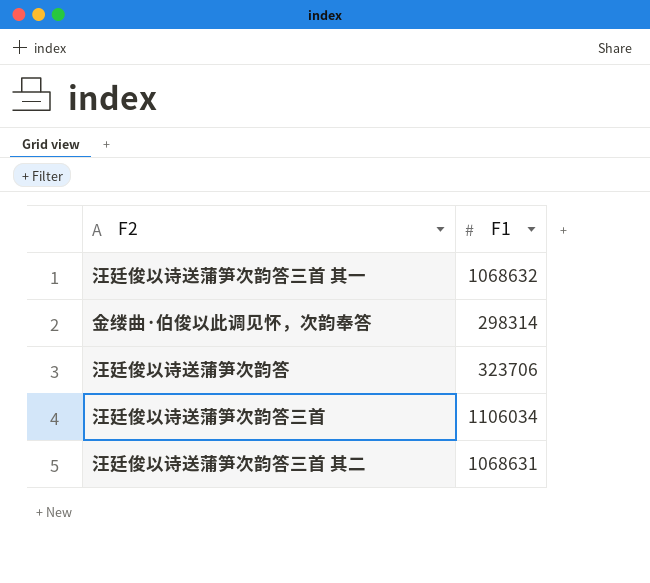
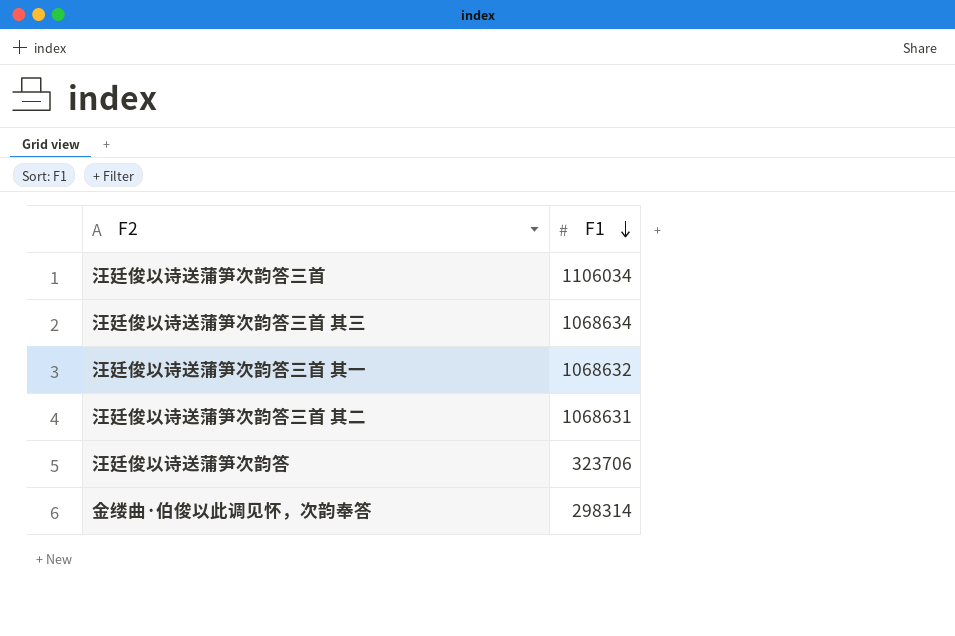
row order: none -> F1 descending
row 汪廷俊以诗送蒲笋次韵答三首 其三: none -> 1068634

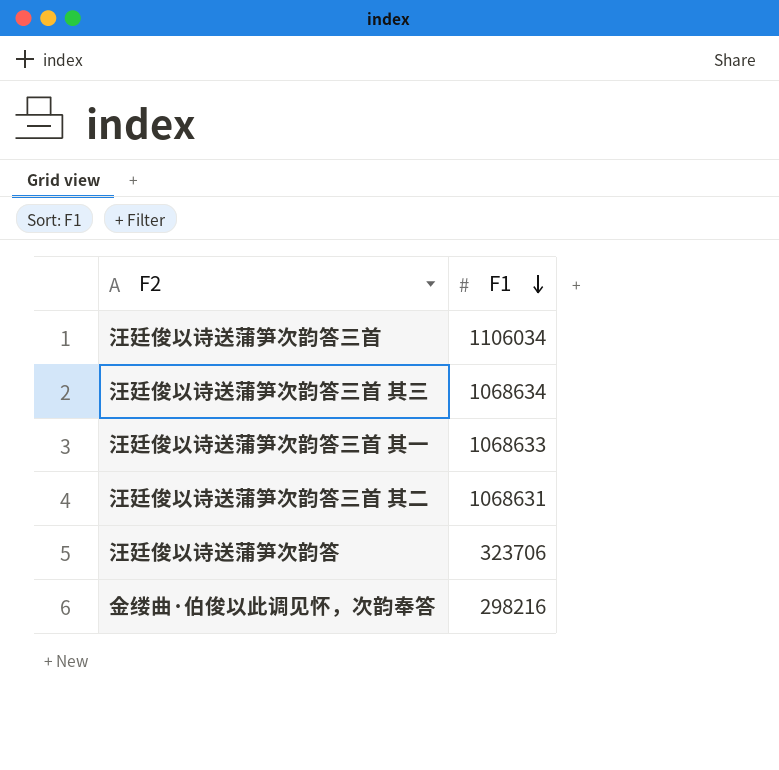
汪廷俊以诗送蒲笋次韵答三首 其一 | F1: 1068632 -> 1068633
金缕曲·伯俊以此调见怀，次韵奉答 | F1: 298314 -> 298216

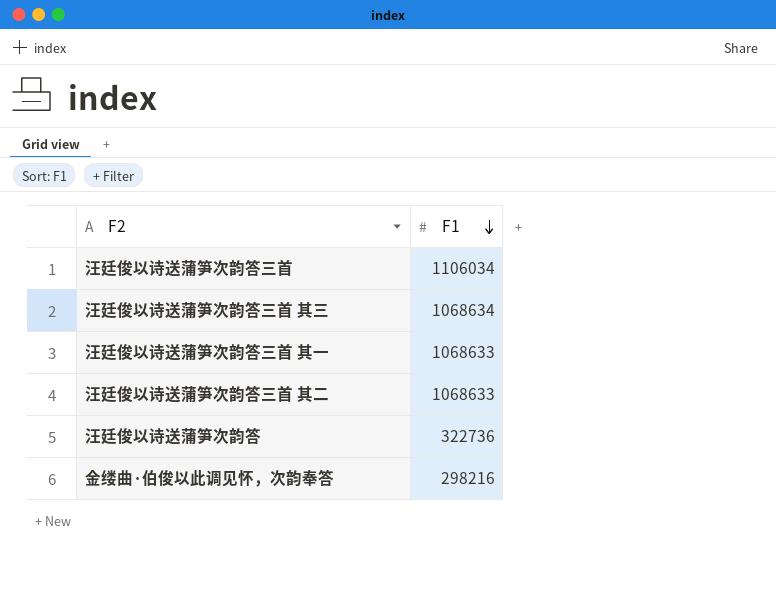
汪廷俊以诗送蒲笋次韵答三首 其二 | F1: 1068631 -> 1068633
汪廷俊以诗送蒲笋次韵答 | F1: 323706 -> 322736

